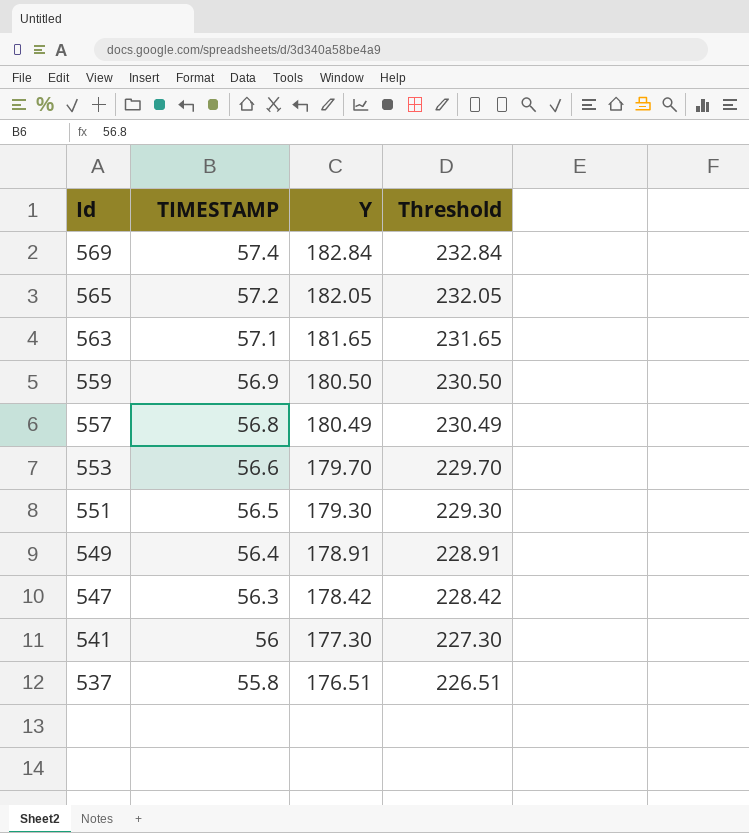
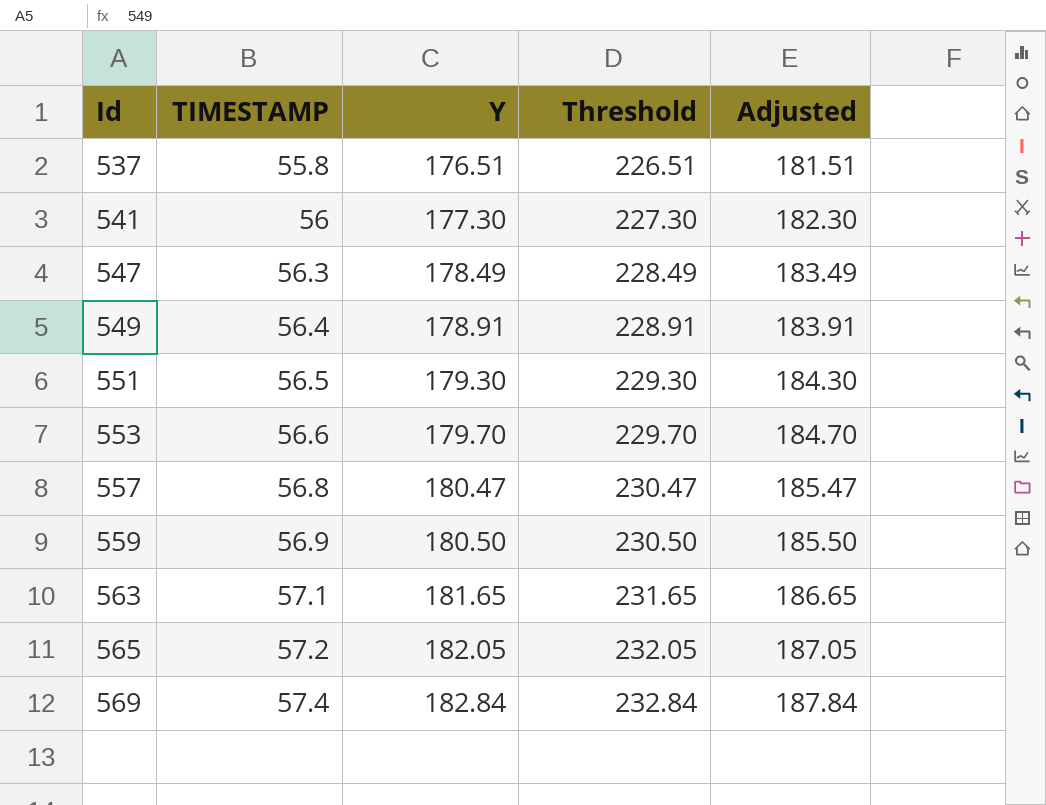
row order: Id descending -> Id ascending
column Adjusted | formula: none -> [Y] + 5
547 | Y: 178.42 -> 178.49
547 | Threshold: 228.42 -> 228.49
557 | Y: 180.49 -> 180.47
557 | Threshold: 230.49 -> 230.47

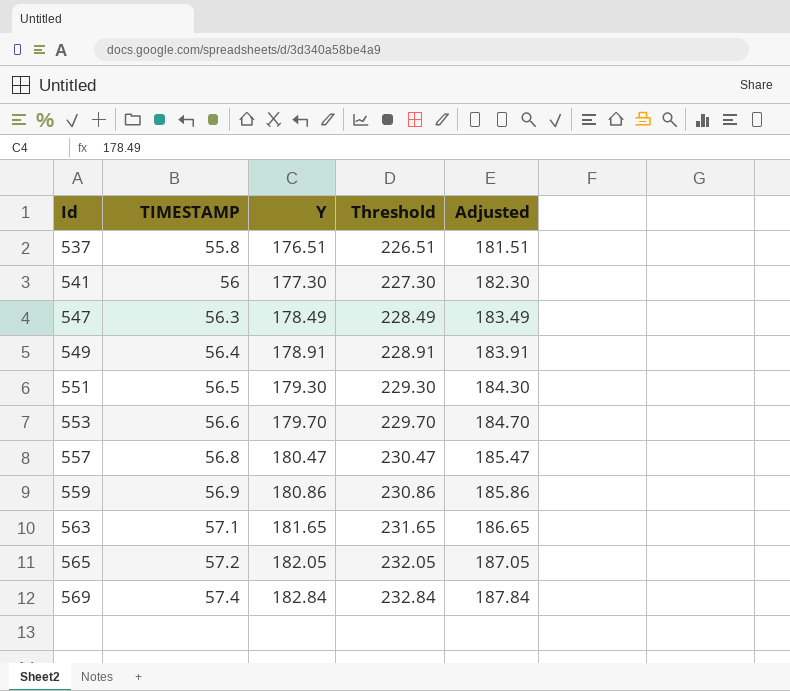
559 | Y: 180.50 -> 180.86
559 | Threshold: 230.50 -> 230.86
559 | Adjusted: 185.50 -> 185.86

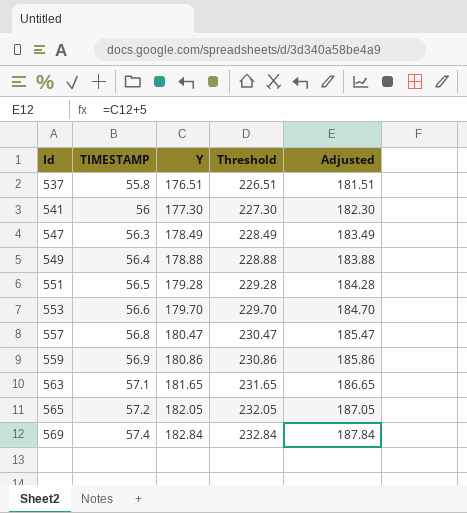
549 | Y: 178.91 -> 178.88
549 | Threshold: 228.91 -> 228.88
549 | Adjusted: 183.91 -> 183.88
551 | Y: 179.30 -> 179.28
551 | Threshold: 229.30 -> 229.28
551 | Adjusted: 184.30 -> 184.28

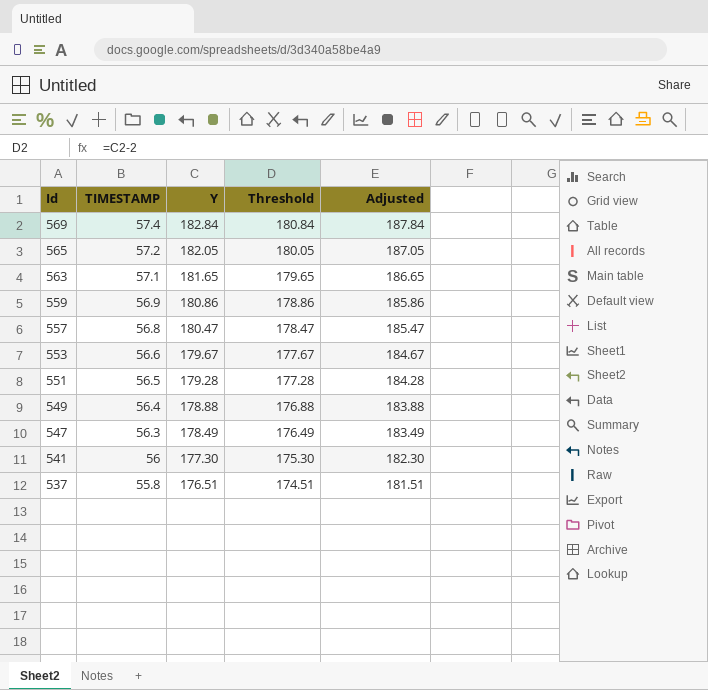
row order: Id ascending -> Id descending
column Threshold | formula: [Y] + 50 -> [Y] - 2
553 | Y: 179.70 -> 179.67
553 | Adjusted: 184.70 -> 184.67

